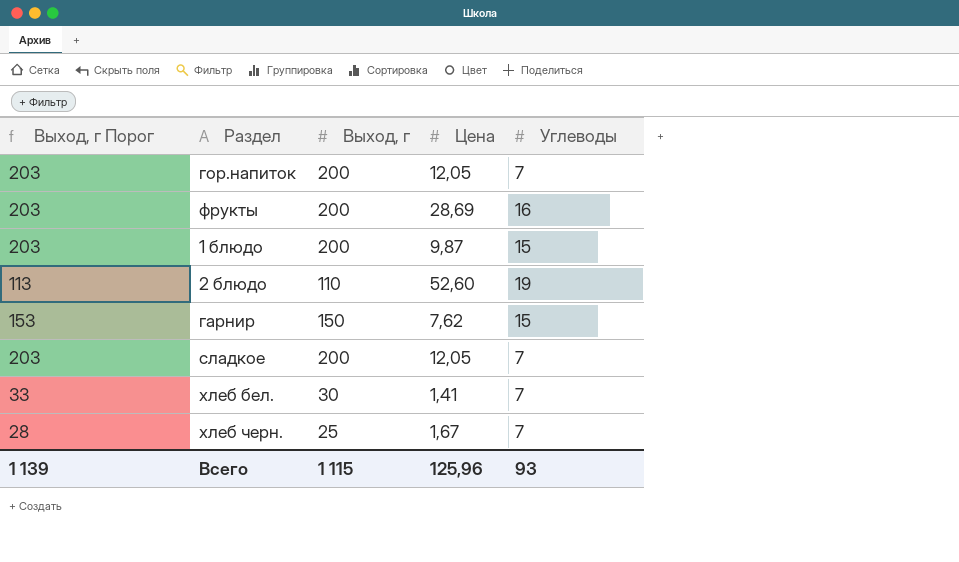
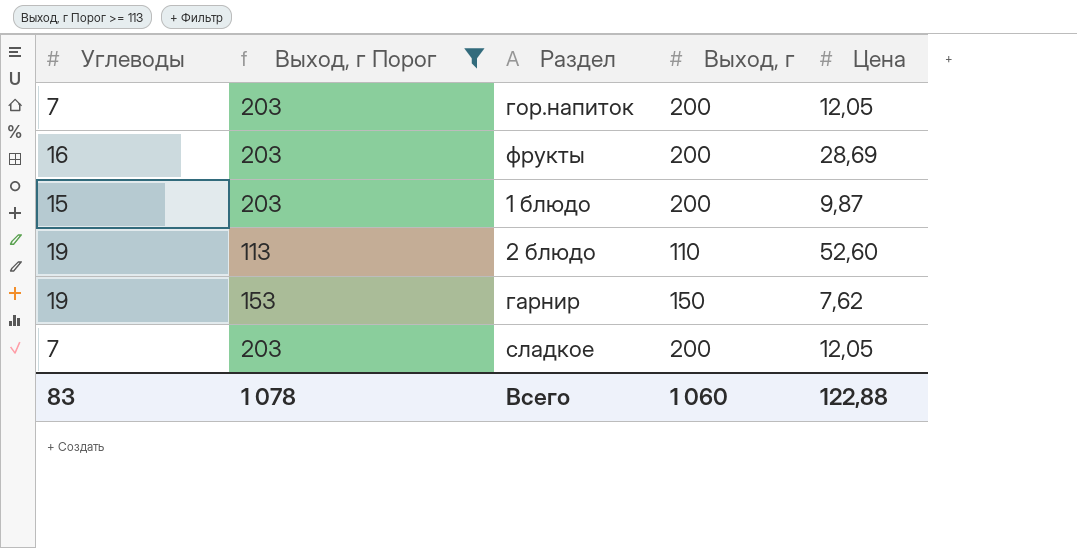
filter: none -> Выход, г Порог >= 113
column Углеводы | position: 5 -> 1
гарнир | Углеводы: 15 -> 19
Всего | Углеводы: 93 -> 83
Всего | Выход, г Порог: 1 139 -> 1 078
Всего | Выход, г: 1 115 -> 1 060
Всего | Цена: 125,96 -> 122,88

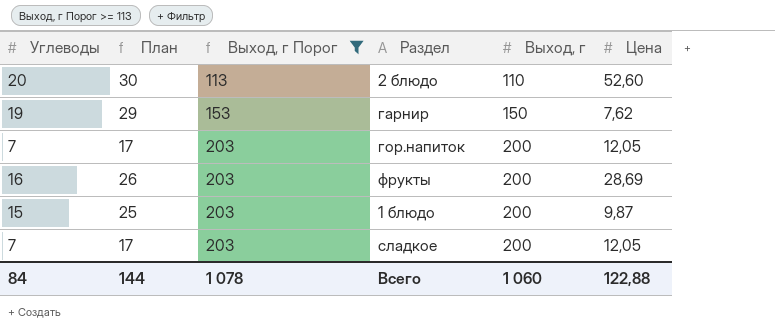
row order: none -> Выход, г Порог ascending
column План | formula: none -> [Углеводы] + 10
2 блюдо | Углеводы: 19 -> 20
Всего | Углеводы: 83 -> 84

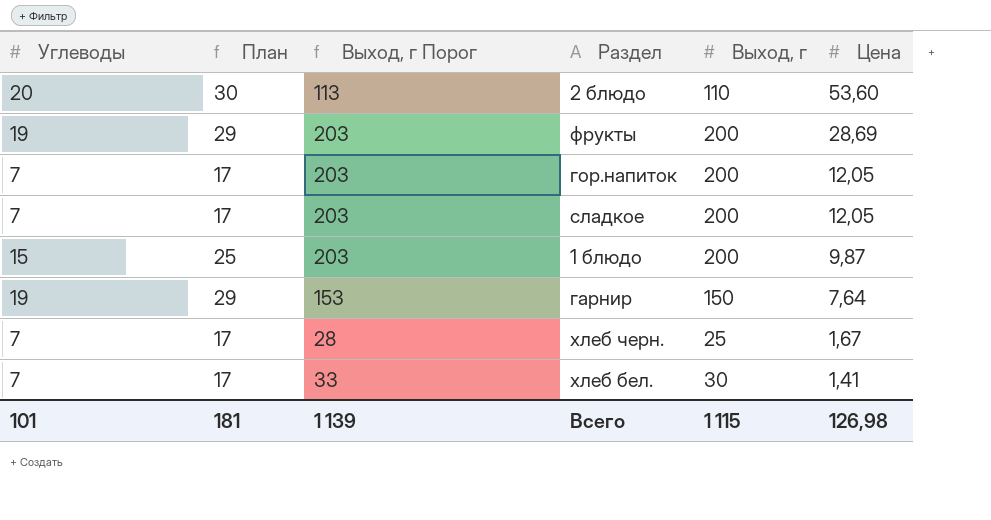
filter: Выход, г Порог >= 113 -> none
row order: Выход, г Порог ascending -> Цена descending
2 блюдо | Цена: 52,60 -> 53,60
фрукты | Углеводы: 16 -> 19
фрукты | План: 26 -> 29
гарнир | Цена: 7,62 -> 7,64
Всего | Углеводы: 84 -> 101
Всего | План: 144 -> 181
Всего | Выход, г Порог: 1 078 -> 1 139
Всего | Выход, г: 1 060 -> 1 115
Всего | Цена: 122,88 -> 126,98

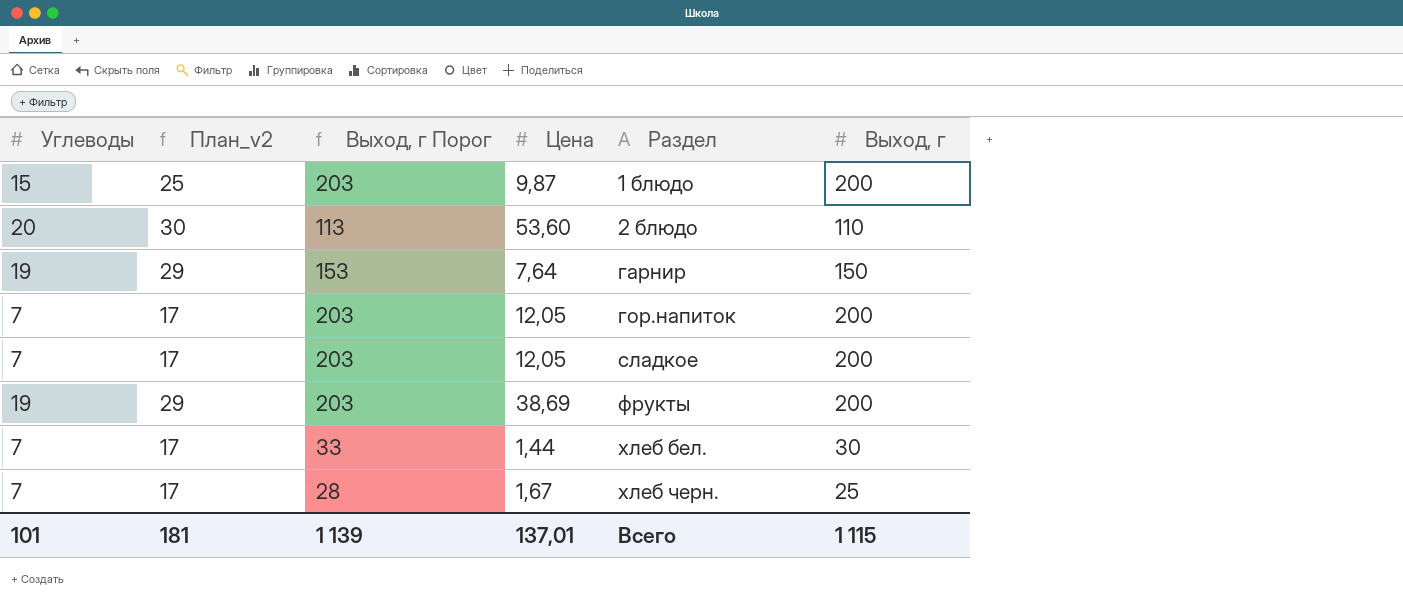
row order: Цена descending -> Раздел ascending
column name: План -> План_v2
column Цена | position: 6 -> 4
фрукты | Цена: 28,69 -> 38,69
хлеб бел. | Цена: 1,41 -> 1,44
Всего | Цена: 126,98 -> 137,01

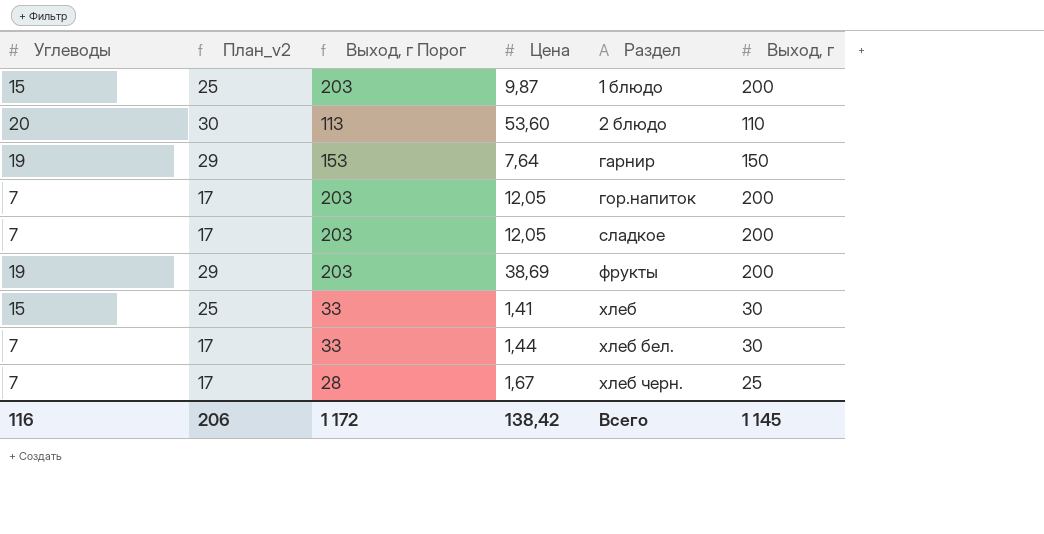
row хлеб: none -> 15 | 25 | 33 | 1,41 | 30
Всего | Углеводы: 101 -> 116
Всего | План_v2: 181 -> 206
Всего | Выход, г Порог: 1 139 -> 1 172
Всего | Цена: 137,01 -> 138,42
Всего | Выход, г: 1 115 -> 1 145

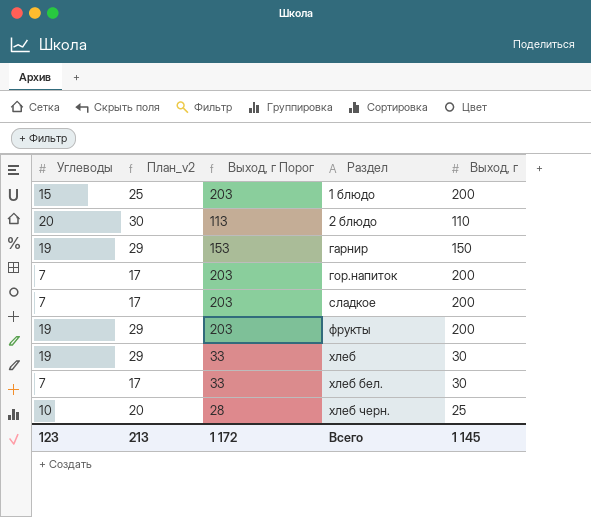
column Цена | position: 4 -> none
хлеб | Углеводы: 15 -> 19
хлеб | План_v2: 25 -> 29
хлеб черн. | Углеводы: 7 -> 10
хлеб черн. | План_v2: 17 -> 20
Всего | Углеводы: 116 -> 123
Всего | План_v2: 206 -> 213

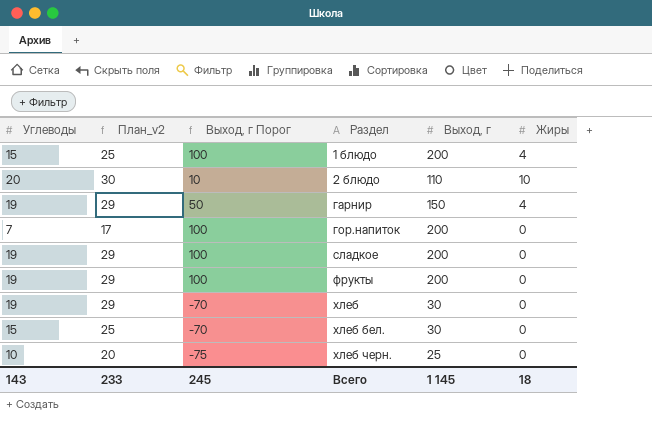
column Выход, г Порог | formula: [Выход, г] + 3 -> [Выход, г] - 100
column Жиры | position: none -> 6
сладкое | Углеводы: 7 -> 19
сладкое | План_v2: 17 -> 29
хлеб бел. | Углеводы: 7 -> 15
хлеб бел. | План_v2: 17 -> 25
Всего | Углеводы: 123 -> 143
Всего | План_v2: 213 -> 233
Всего | Выход, г Порог: 1 172 -> 245

